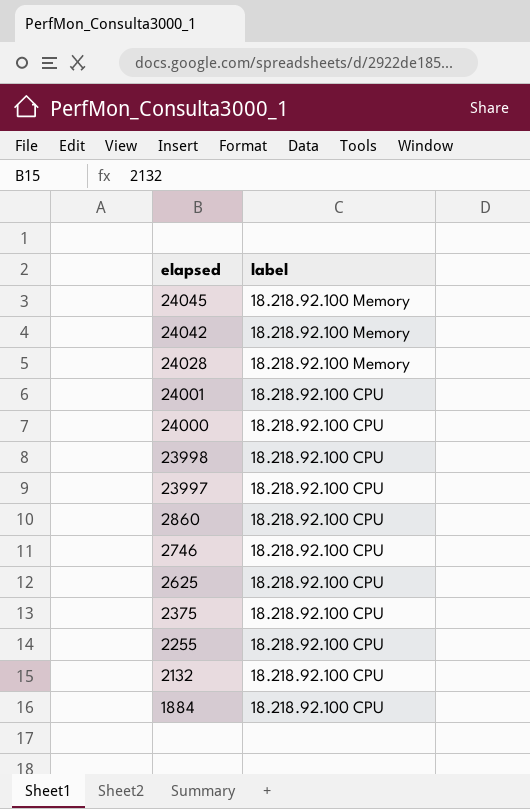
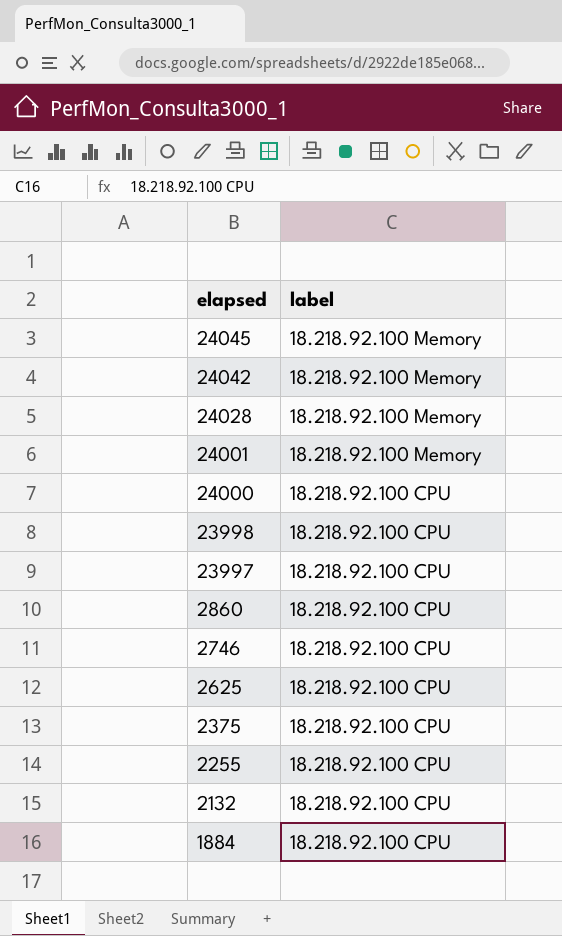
24001 | label: 18.218.92.100 CPU -> 18.218.92.100 Memory

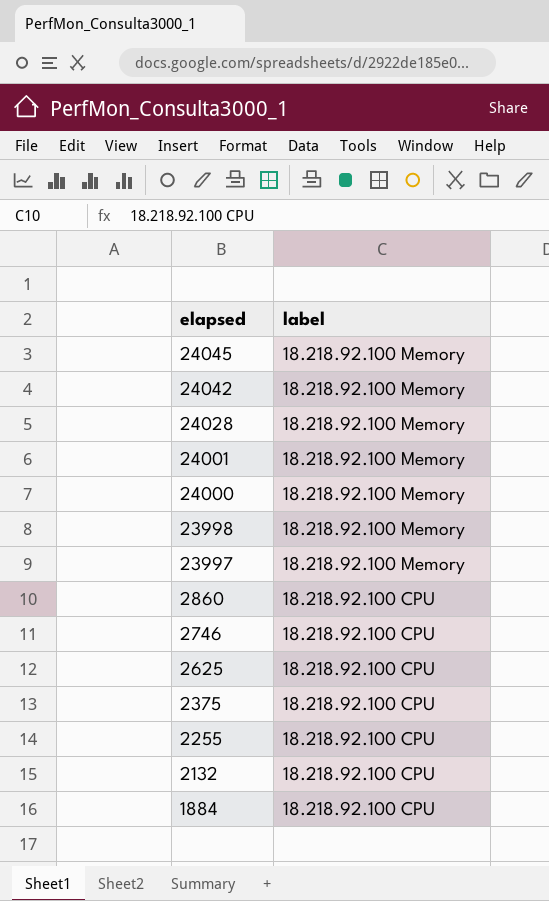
24000 | label: 18.218.92.100 CPU -> 18.218.92.100 Memory
23998 | label: 18.218.92.100 CPU -> 18.218.92.100 Memory
23997 | label: 18.218.92.100 CPU -> 18.218.92.100 Memory

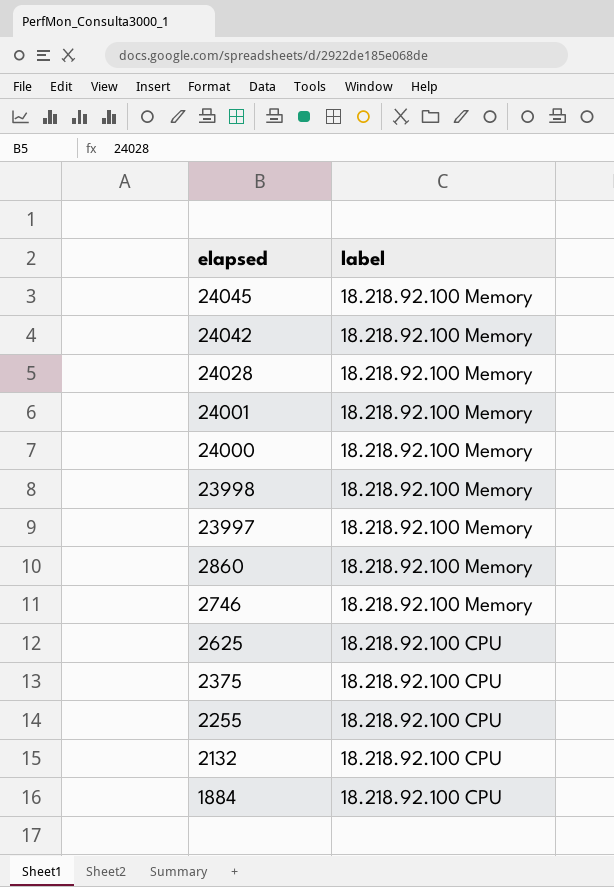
2860 | label: 18.218.92.100 CPU -> 18.218.92.100 Memory
2746 | label: 18.218.92.100 CPU -> 18.218.92.100 Memory

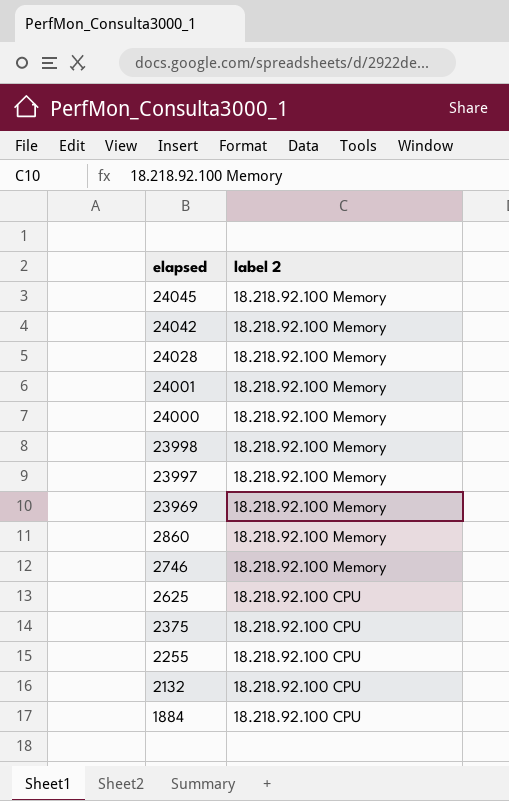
column name: label -> label 2
row 23969: none -> 18.218.92.100 Memory

